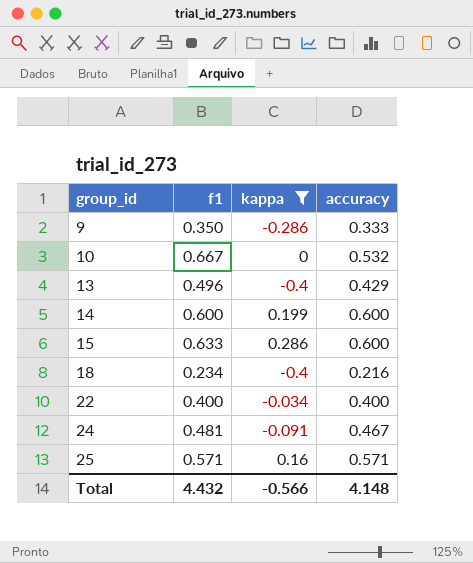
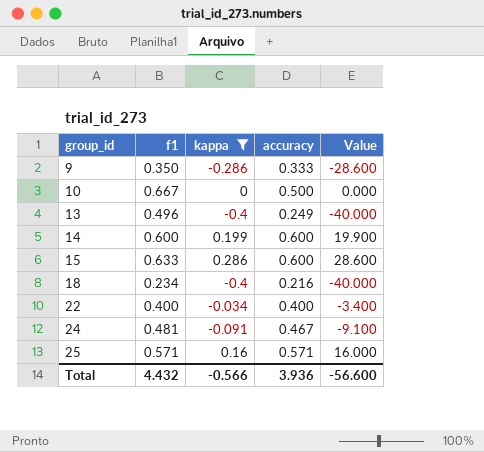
column Value | formula: none -> [kappa] * 100
10 | accuracy: 0.532 -> 0.500
13 | accuracy: 0.429 -> 0.249
Total | accuracy: 4.148 -> 3.936

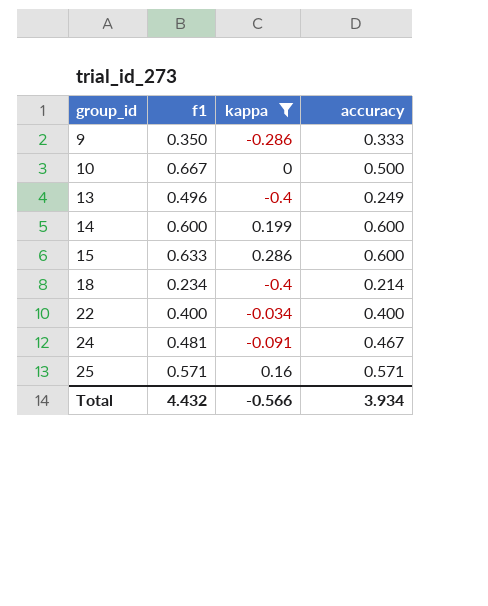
column Value | formula: [kappa] * 100 -> none
18 | accuracy: 0.216 -> 0.214
Total | accuracy: 3.936 -> 3.934

